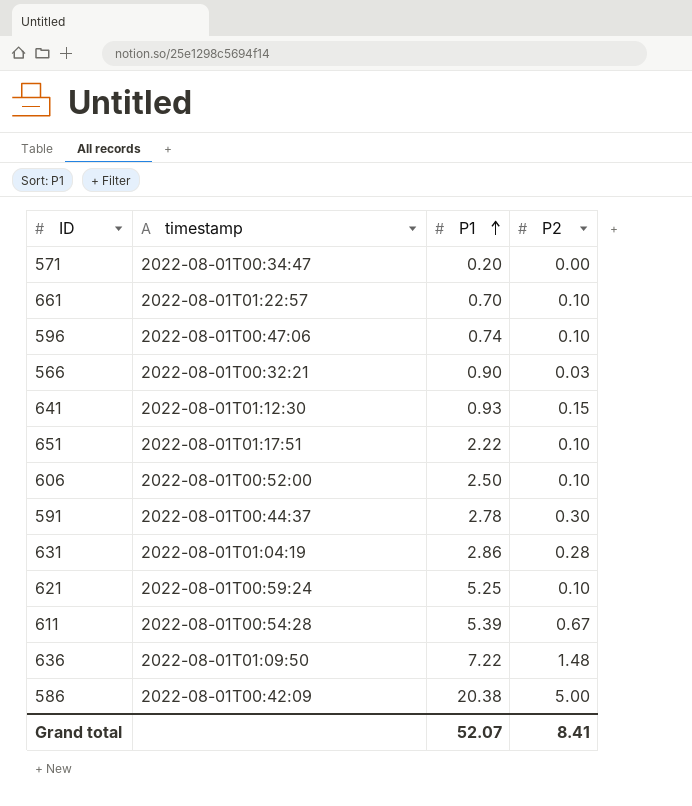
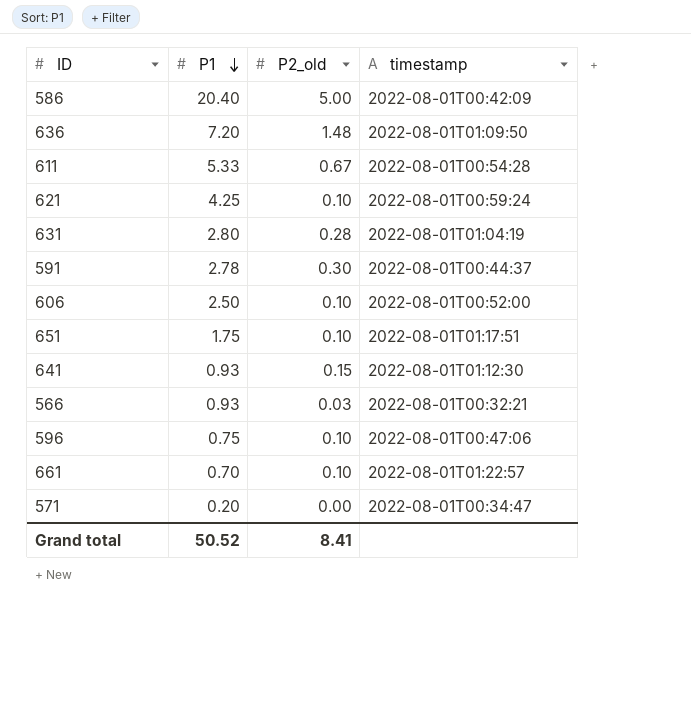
row order: P1 ascending -> P1 descending
column name: P2 -> P2_old
column timestamp | position: 2 -> 4
586 | P1: 20.38 -> 20.40
636 | P1: 7.22 -> 7.20
611 | P1: 5.39 -> 5.33
621 | P1: 5.25 -> 4.25
631 | P1: 2.86 -> 2.80
651 | P1: 2.22 -> 1.75
566 | P1: 0.90 -> 0.93
596 | P1: 0.74 -> 0.75
Grand total | P1: 52.07 -> 50.52

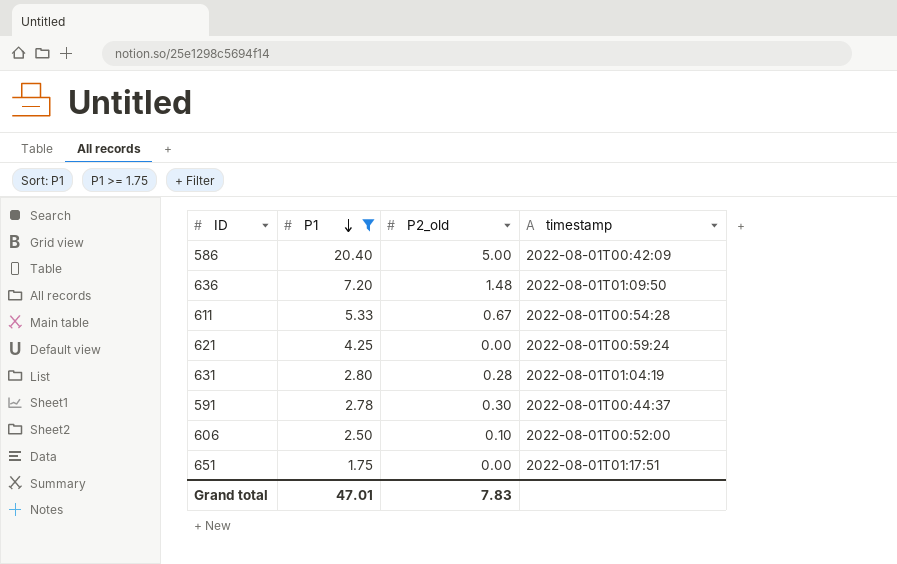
filter: none -> P1 >= 1.75
621 | P2_old: 0.10 -> 0.00
651 | P2_old: 0.10 -> 0.00
Grand total | P1: 50.52 -> 47.01
Grand total | P2_old: 8.41 -> 7.83

